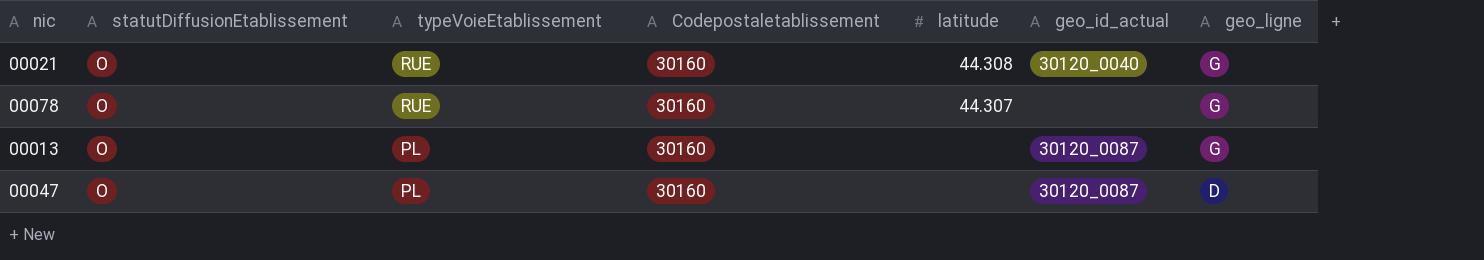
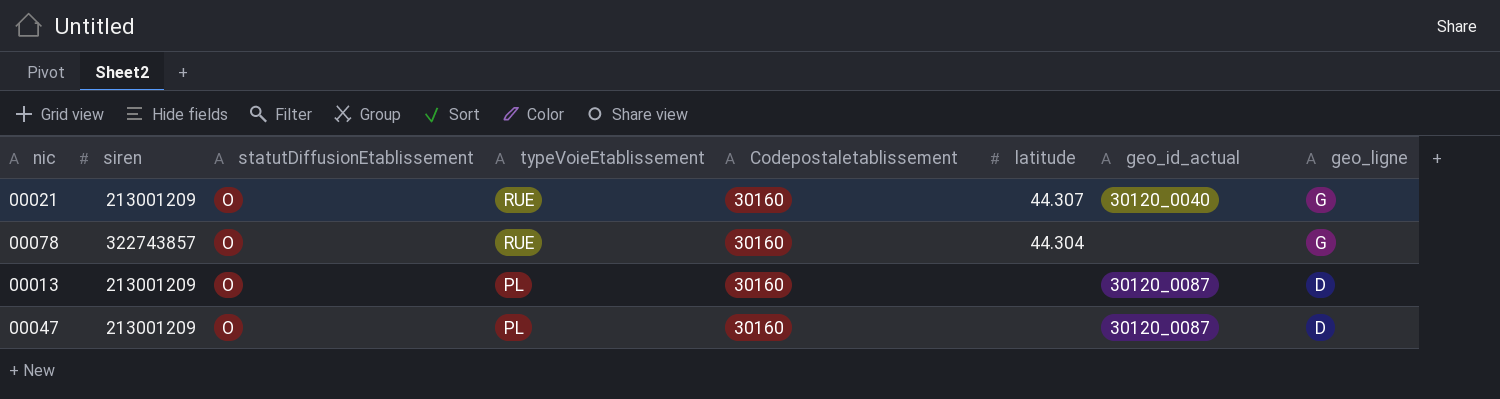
column siren | position: none -> 2
00021 | latitude: 44.308 -> 44.307
00078 | latitude: 44.307 -> 44.304
00013 | geo_ligne: G -> D

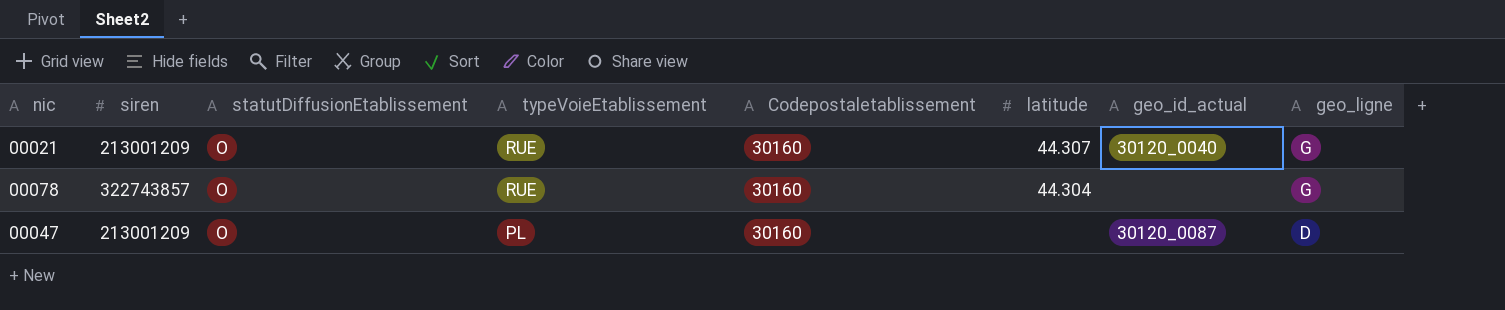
row 00013: 213001209 | O | PL | 30160 | none | 30120_0087 | D -> none

